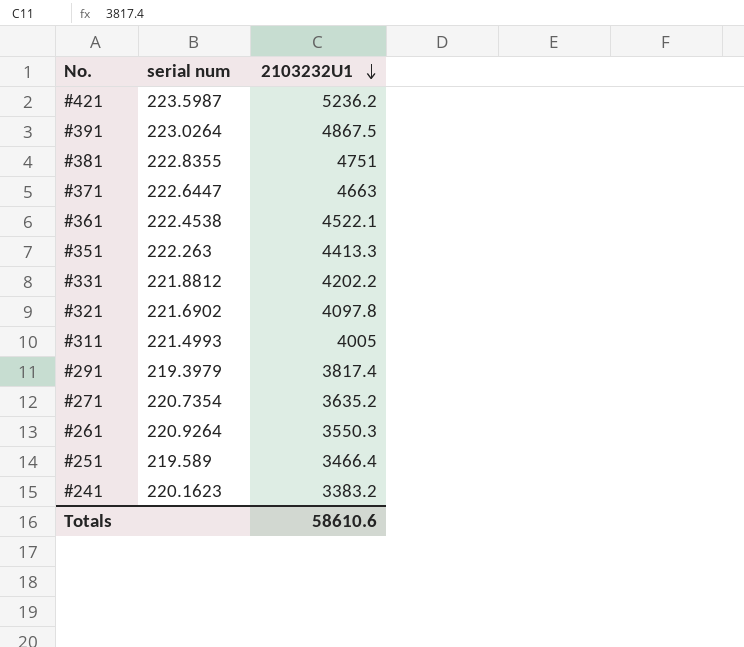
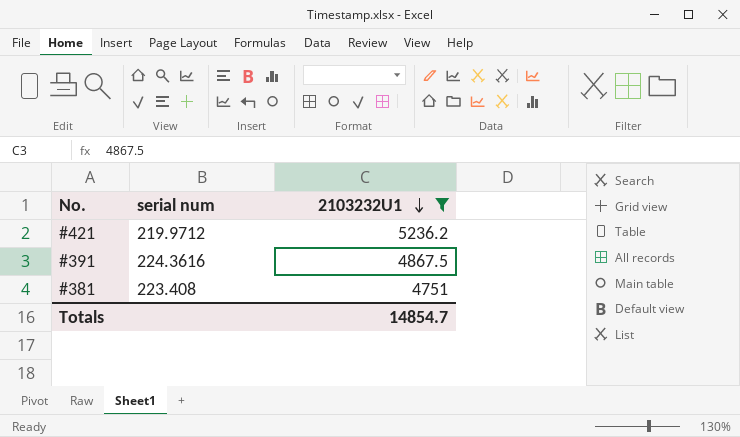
filter: none -> 2103232U1 >= 4751
#421 | serial num: 223.5987 -> 219.9712
#391 | serial num: 223.0264 -> 224.3616
#381 | serial num: 222.8355 -> 223.408
Totals | 2103232U1: 58610.6 -> 14854.7

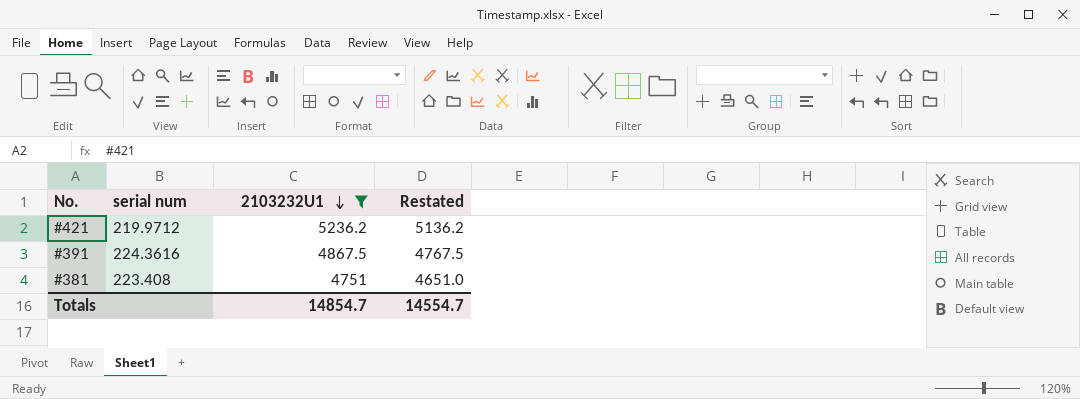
column Restated | formula: none -> [2103232U1] - 100

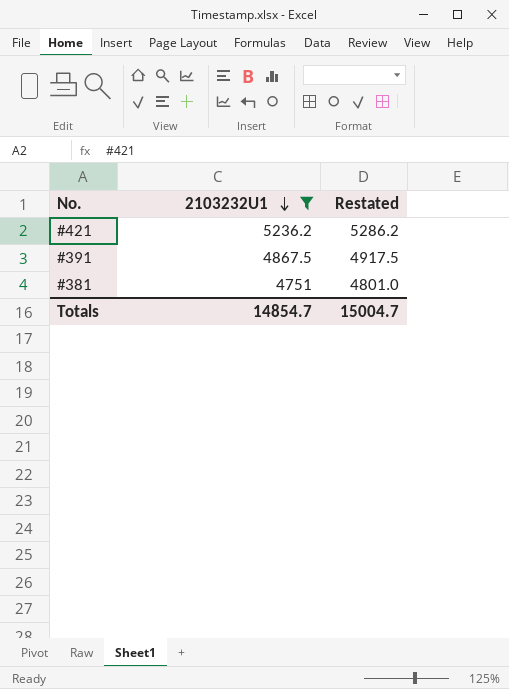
column serial num | position: 2 -> none
column Restated | formula: [2103232U1] - 100 -> [2103232U1] + 50
Totals | Restated: 14554.7 -> 15004.7

